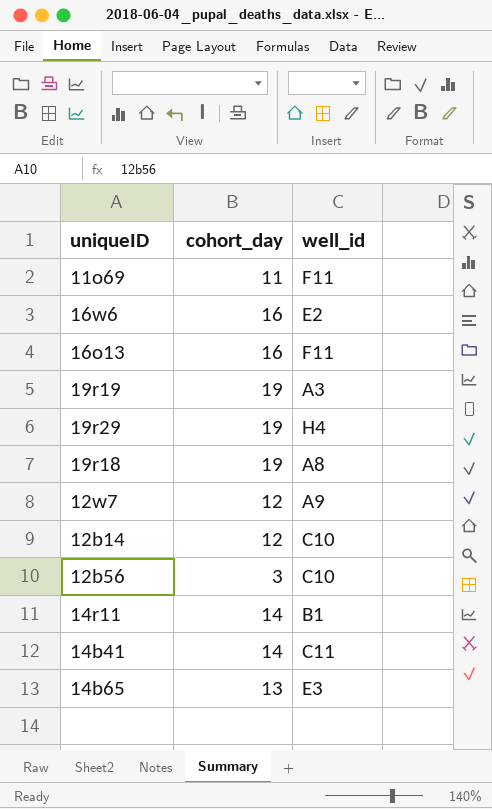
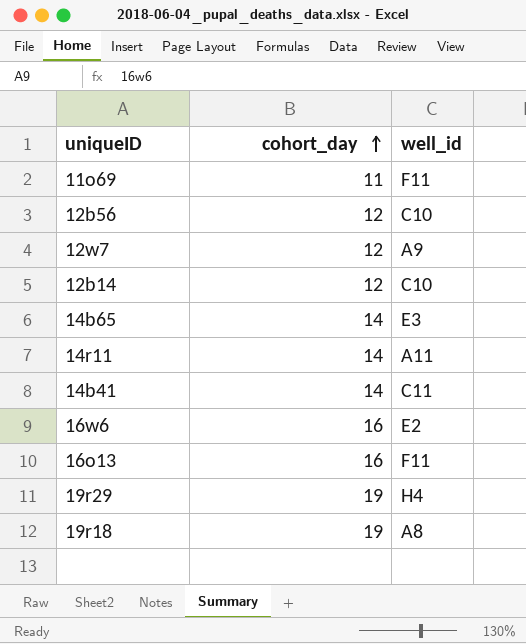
row order: none -> cohort_day ascending
row 19r19: 19 | A3 -> none
12b56 | cohort_day: 3 -> 12
14b65 | cohort_day: 13 -> 14
14r11 | well_id: B1 -> A11

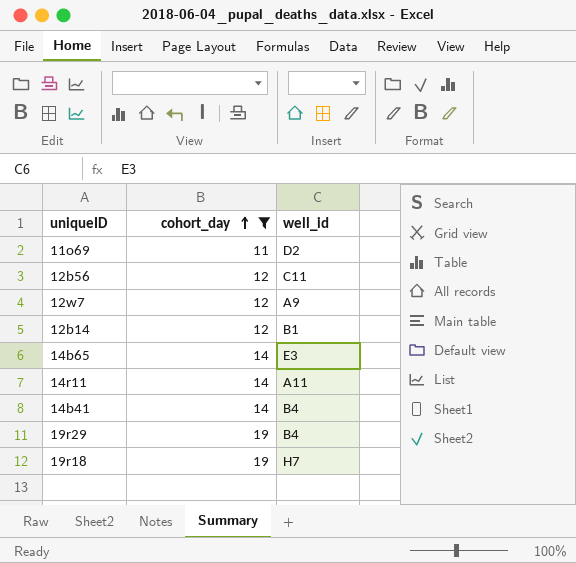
filter: none -> cohort_day != 16
11o69 | well_id: F11 -> D2
12b56 | well_id: C10 -> C11
12b14 | well_id: C10 -> B1
14b41 | well_id: C11 -> B4
19r29 | well_id: H4 -> B4
19r18 | well_id: A8 -> H7

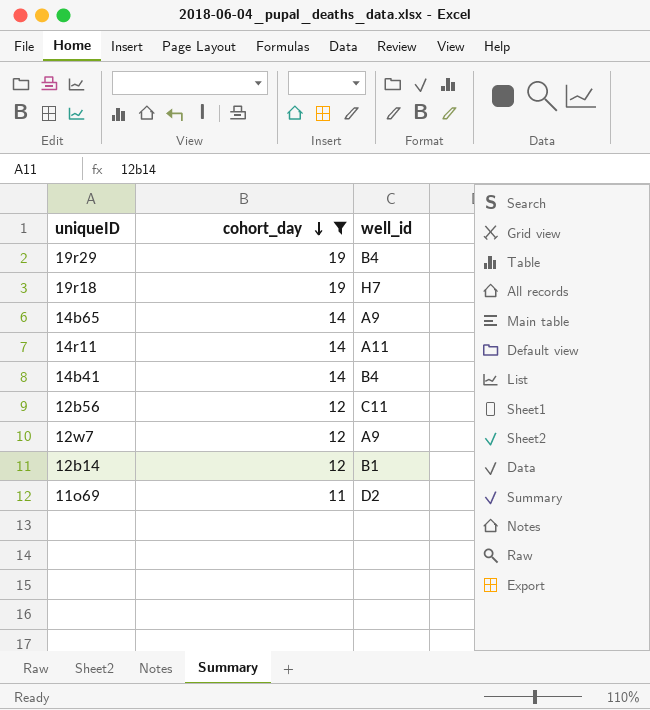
row order: cohort_day ascending -> cohort_day descending
14b65 | well_id: E3 -> A9

